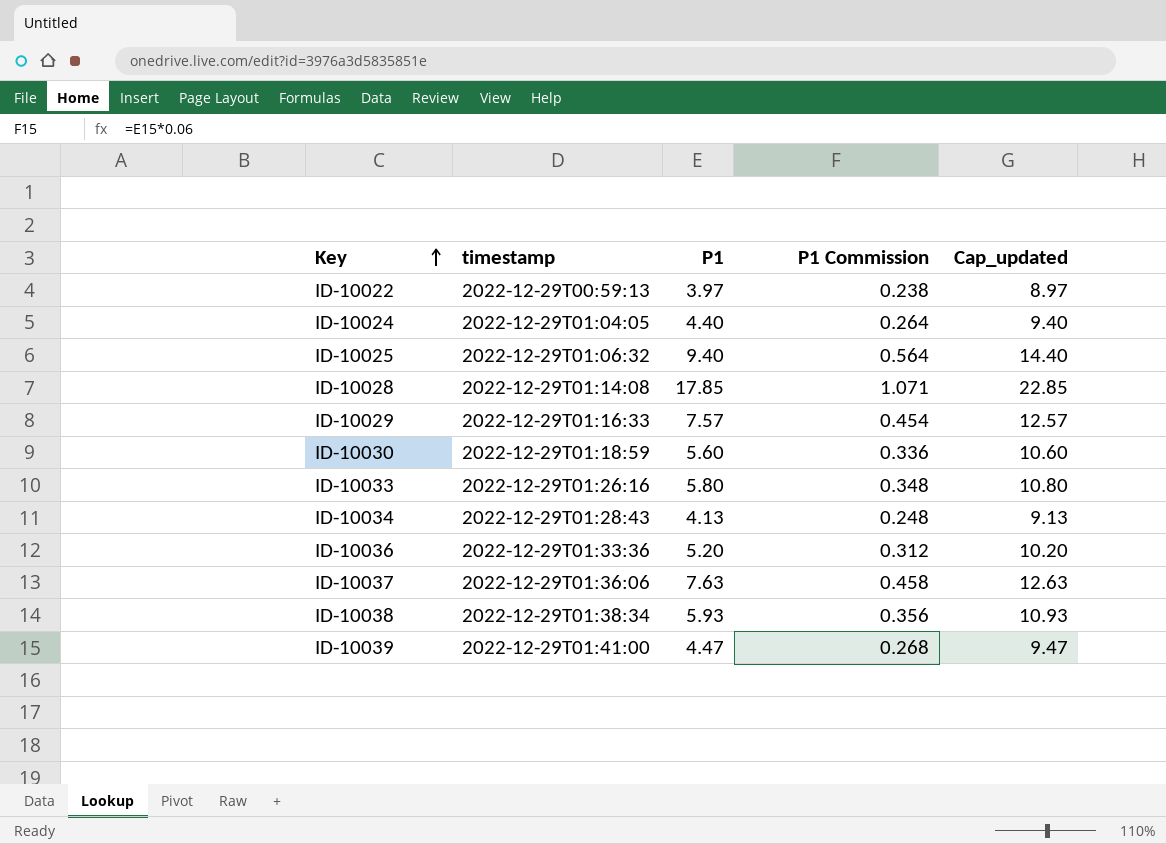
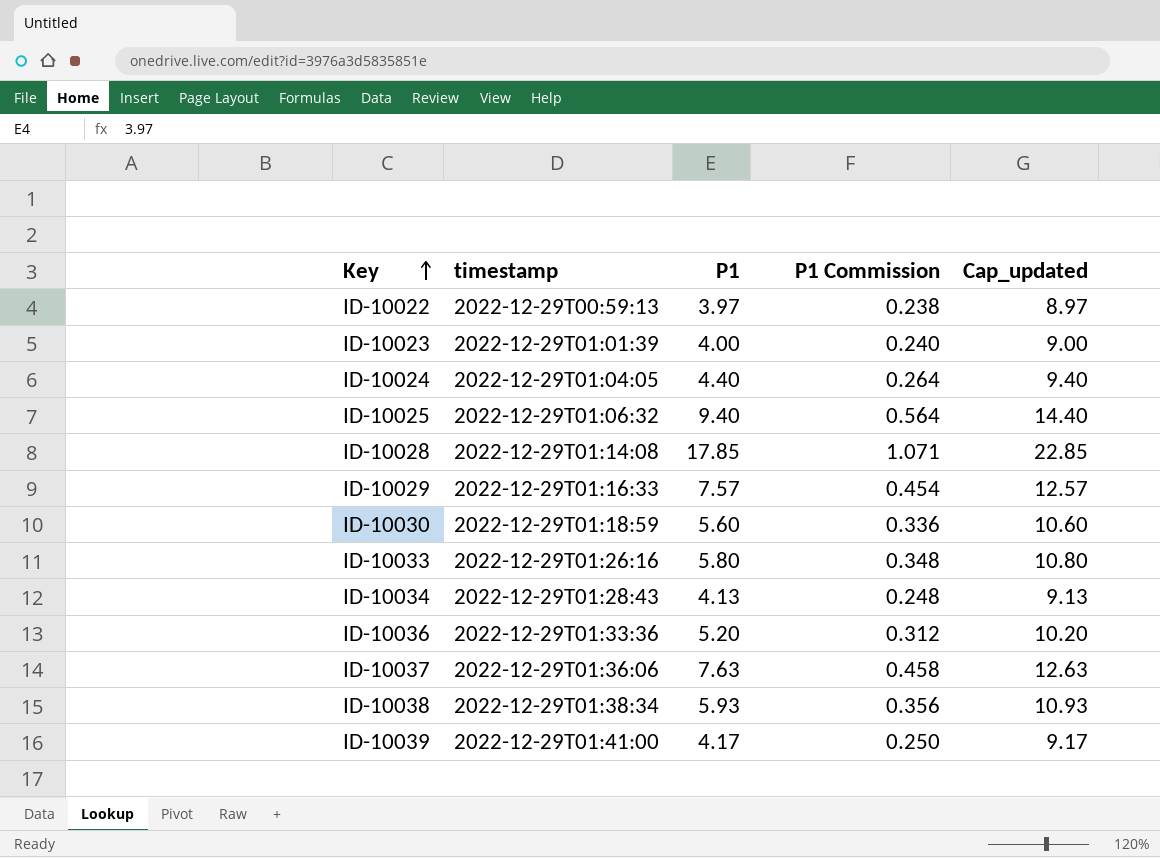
row ID-10023: none -> 2022-12-29T01:01:39 | 4.00 | 0.240 | 9.00
ID-10039 | P1: 4.47 -> 4.17
ID-10039 | P1 Commission: 0.268 -> 0.250
ID-10039 | Cap_updated: 9.47 -> 9.17

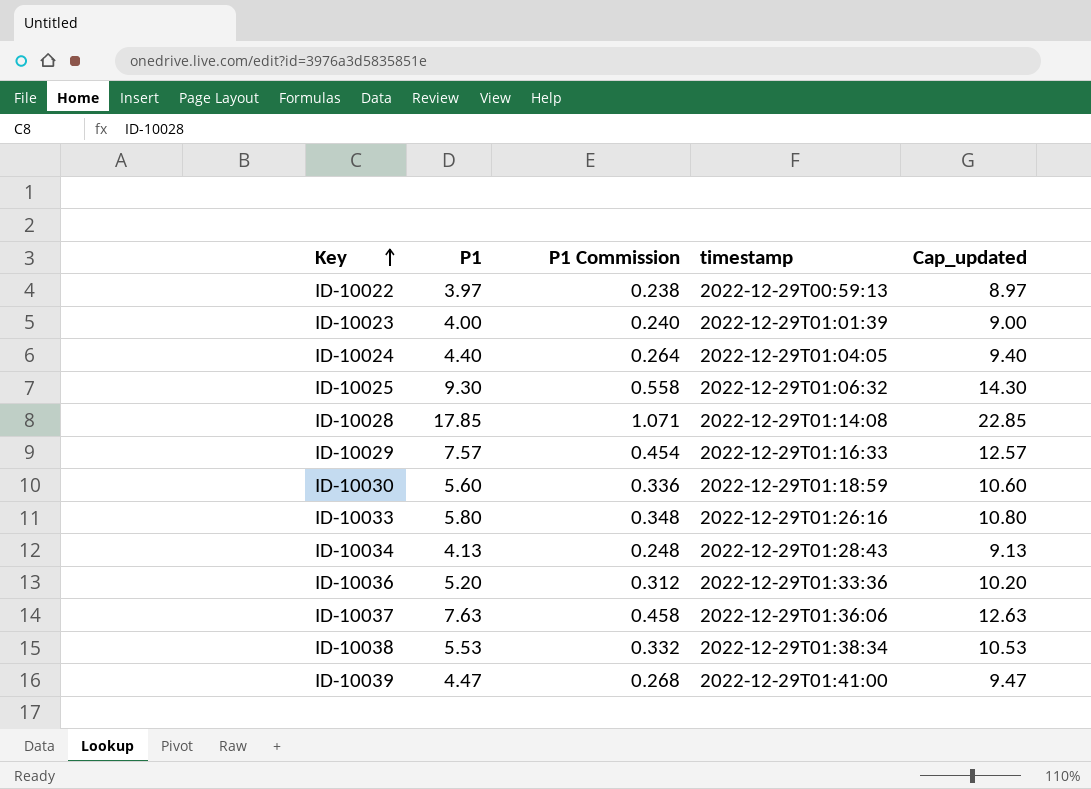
column timestamp | position: 2 -> 4
ID-10025 | P1: 9.40 -> 9.30
ID-10025 | P1 Commission: 0.564 -> 0.558
ID-10025 | Cap_updated: 14.40 -> 14.30
ID-10038 | P1: 5.93 -> 5.53
ID-10038 | P1 Commission: 0.356 -> 0.332
ID-10038 | Cap_updated: 10.93 -> 10.53
ID-10039 | P1: 4.17 -> 4.47
ID-10039 | P1 Commission: 0.250 -> 0.268
ID-10039 | Cap_updated: 9.17 -> 9.47

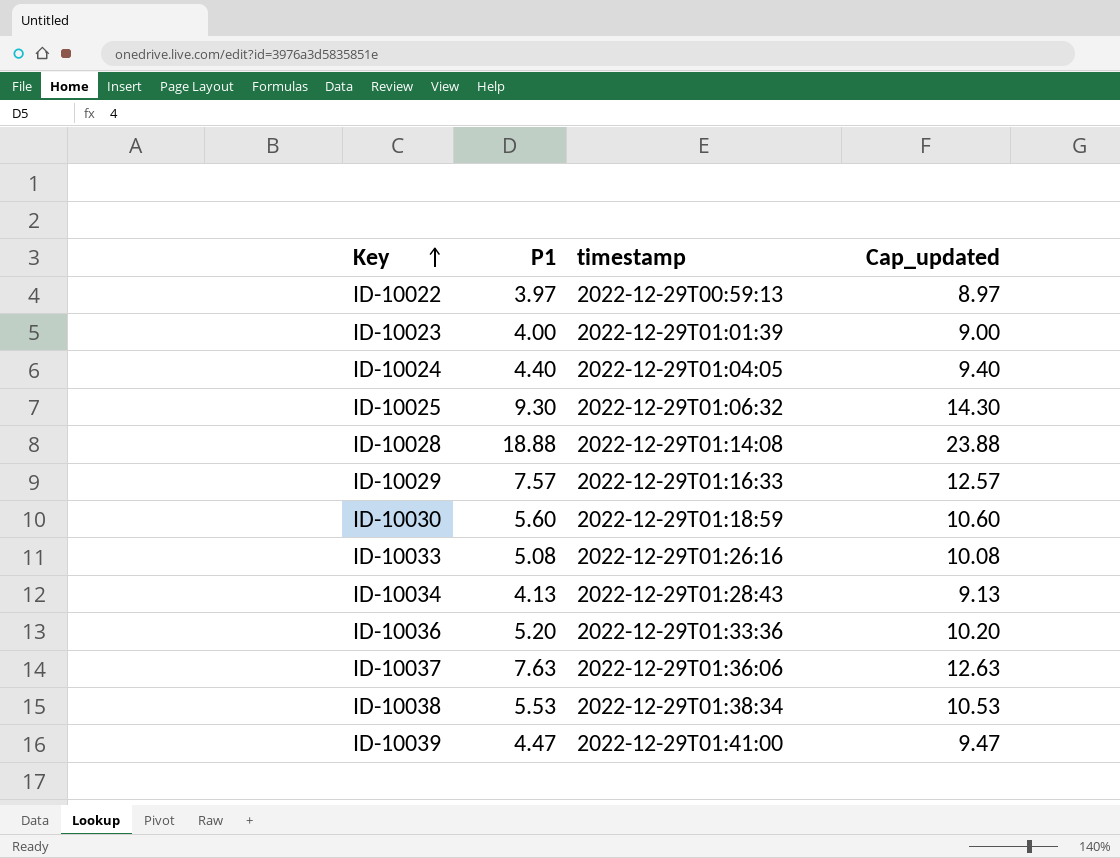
column P1 Commission | formula: [P1] * 0.06 -> none
ID-10028 | P1: 17.85 -> 18.88
ID-10028 | Cap_updated: 22.85 -> 23.88
ID-10033 | P1: 5.80 -> 5.08
ID-10033 | Cap_updated: 10.80 -> 10.08

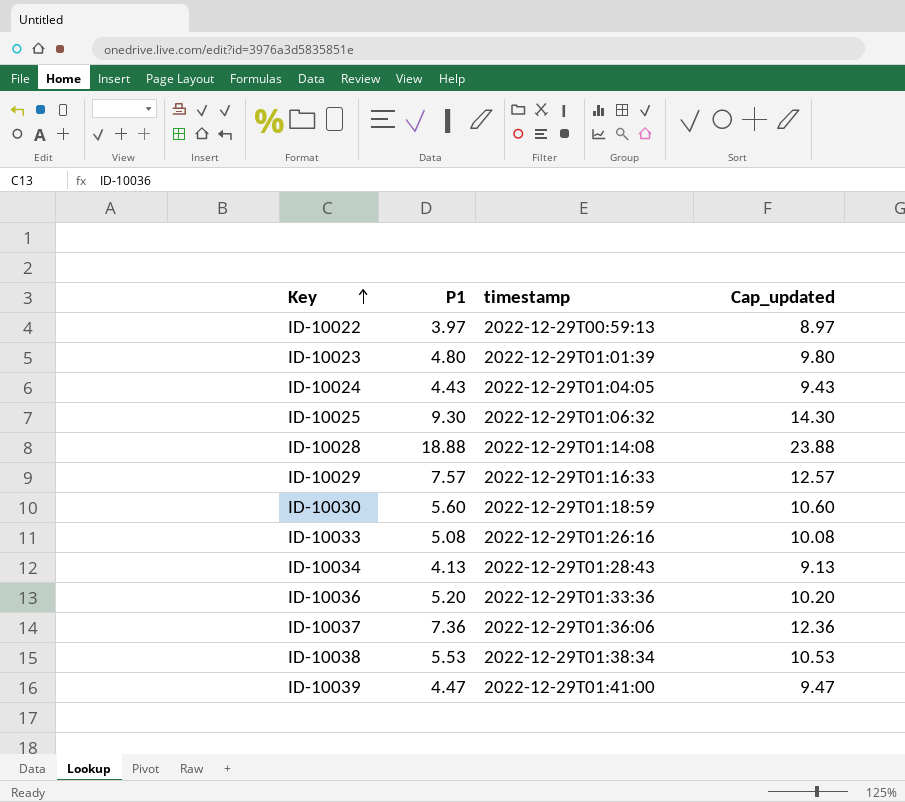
ID-10023 | P1: 4.00 -> 4.80
ID-10023 | Cap_updated: 9.00 -> 9.80
ID-10024 | P1: 4.40 -> 4.43
ID-10024 | Cap_updated: 9.40 -> 9.43
ID-10037 | P1: 7.63 -> 7.36
ID-10037 | Cap_updated: 12.63 -> 12.36

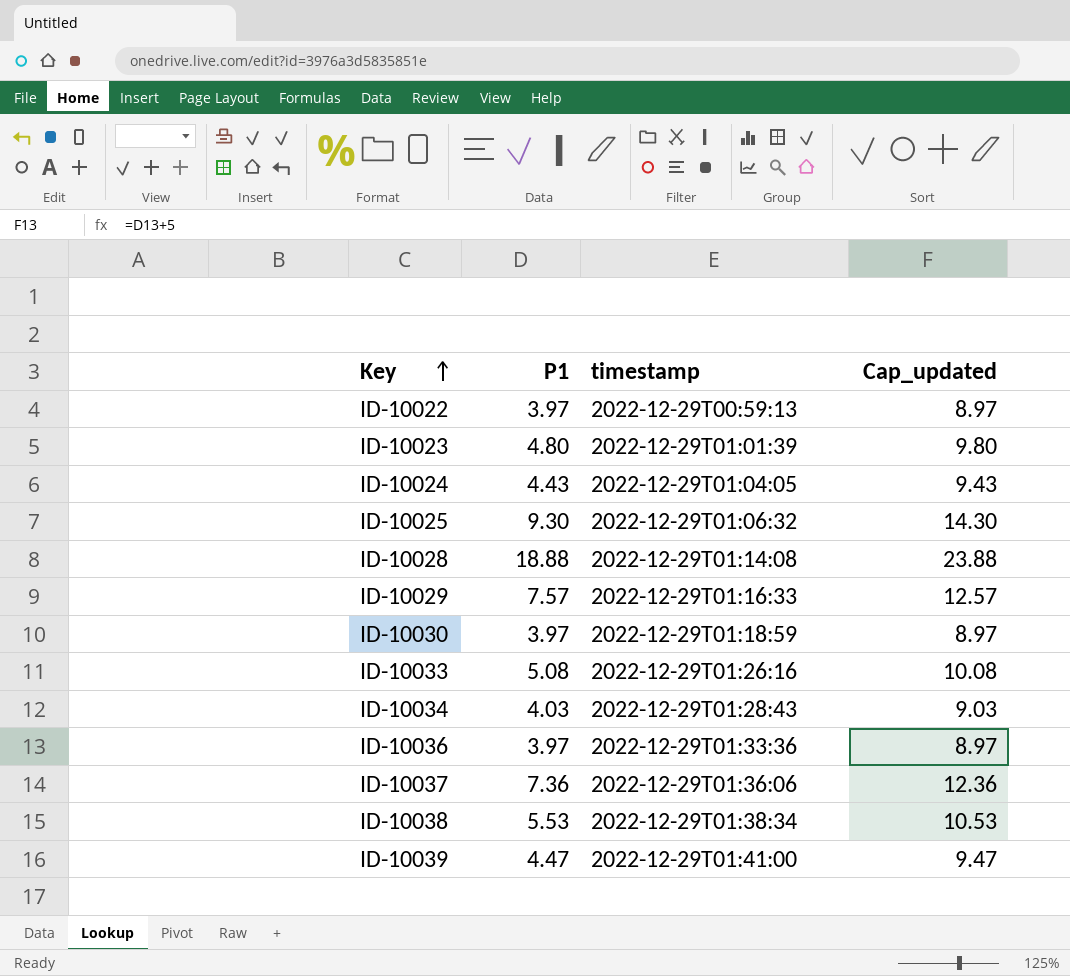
ID-10030 | P1: 5.60 -> 3.97
ID-10030 | Cap_updated: 10.60 -> 8.97
ID-10034 | P1: 4.13 -> 4.03
ID-10034 | Cap_updated: 9.13 -> 9.03
ID-10036 | P1: 5.20 -> 3.97
ID-10036 | Cap_updated: 10.20 -> 8.97

